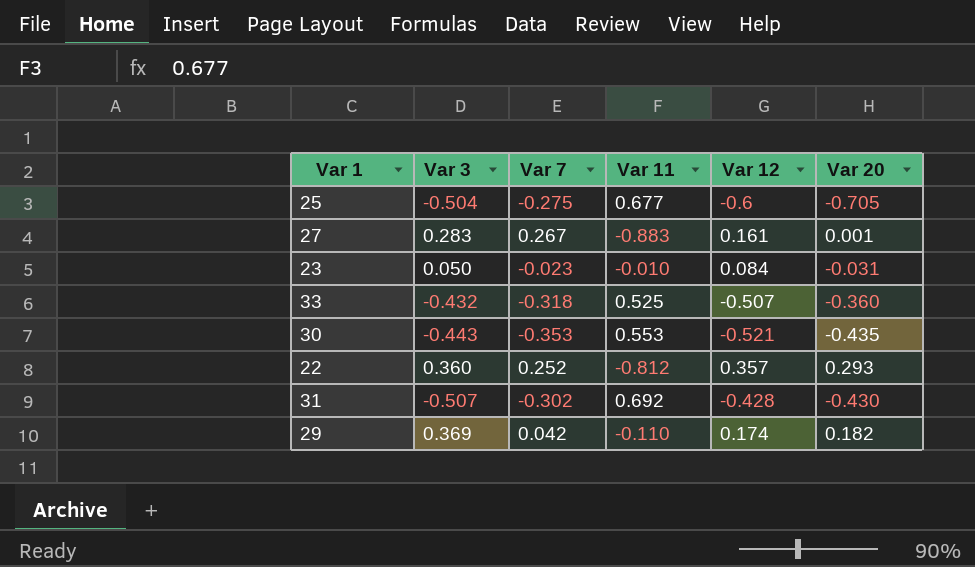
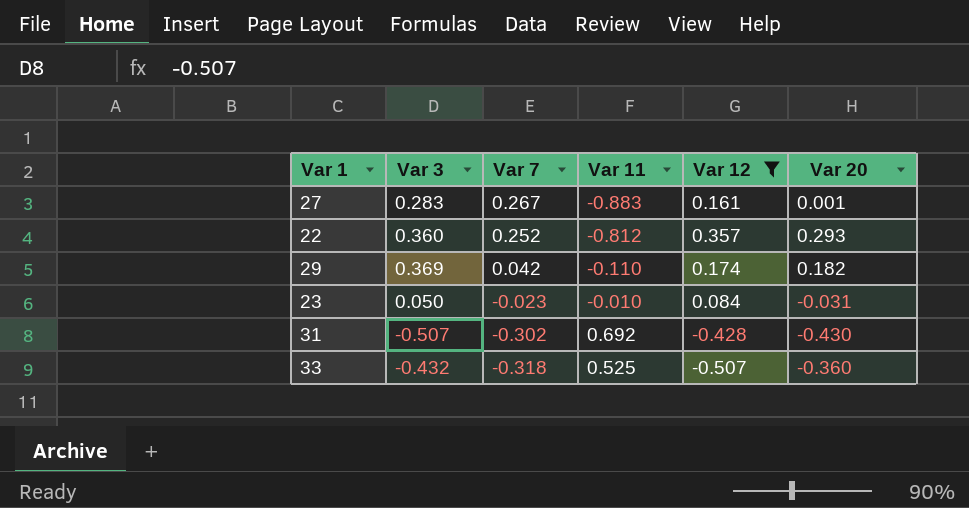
filter: none -> Var 12 >= -0.507
row order: none -> Var 7 descending

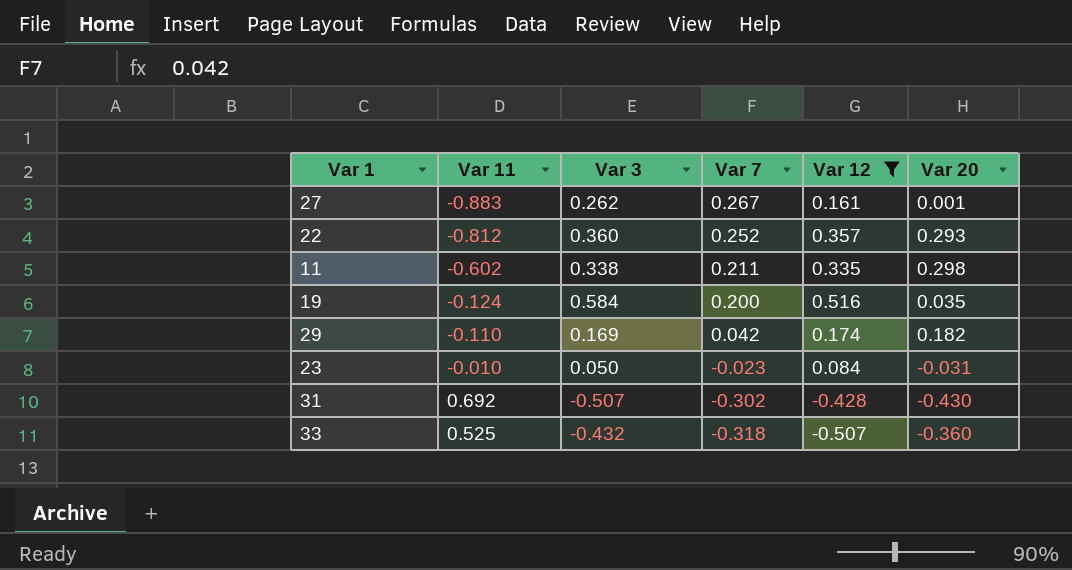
column Var 11 | position: 4 -> 2
27 | Var 3: 0.283 -> 0.262
row 11: none -> -0.602 | 0.338 | 0.211 | 0.335 | 0.298
row 19: none -> -0.124 | 0.584 | 0.200 | 0.516 | 0.035
29 | Var 3: 0.369 -> 0.169

